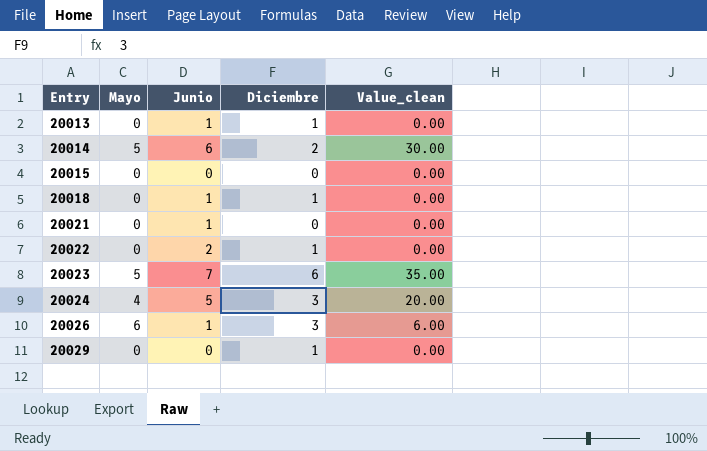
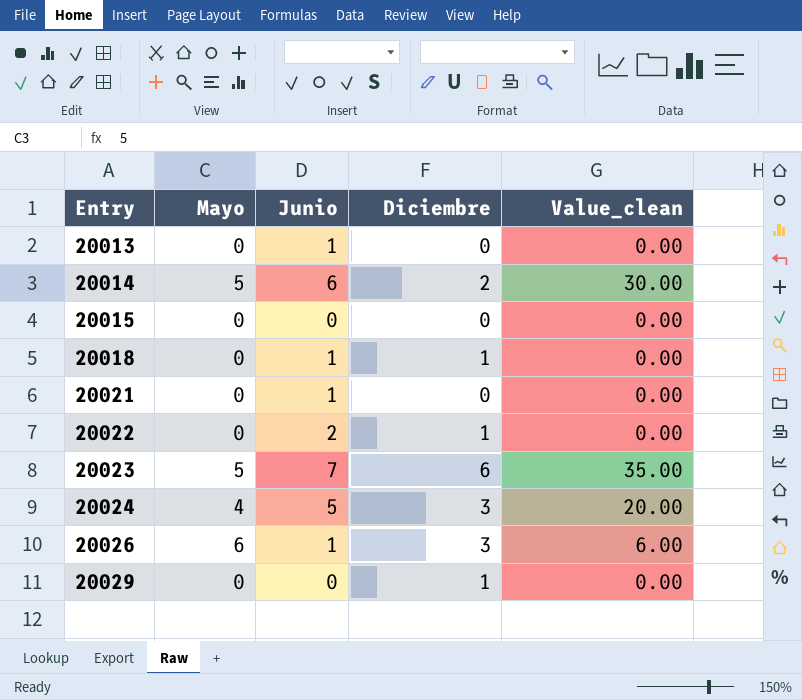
20013 | Diciembre: 1 -> 0

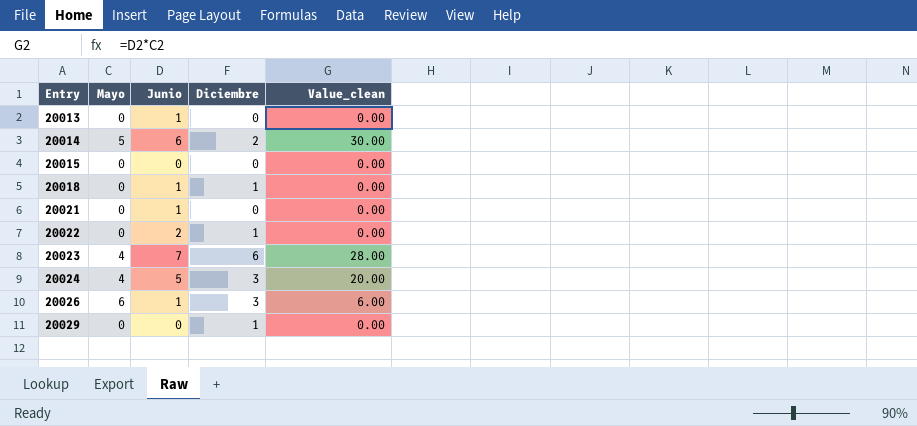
20023 | Mayo: 5 -> 4
20023 | Value_clean: 35.00 -> 28.00

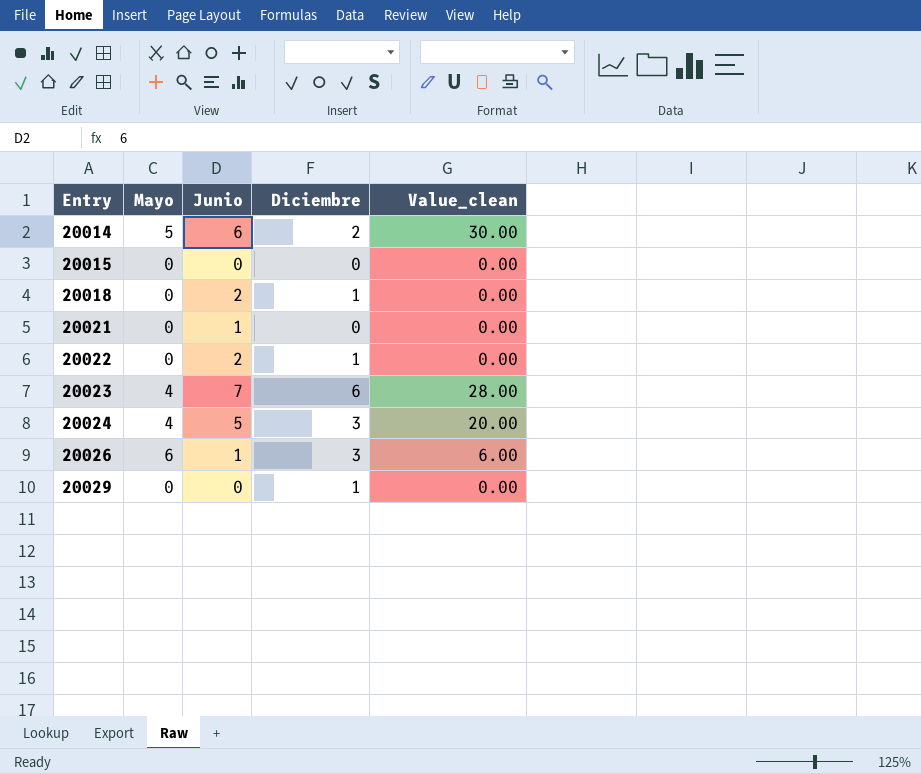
row 20013: 0 | 1 | 0 | 0.00 -> none
20018 | Junio: 1 -> 2

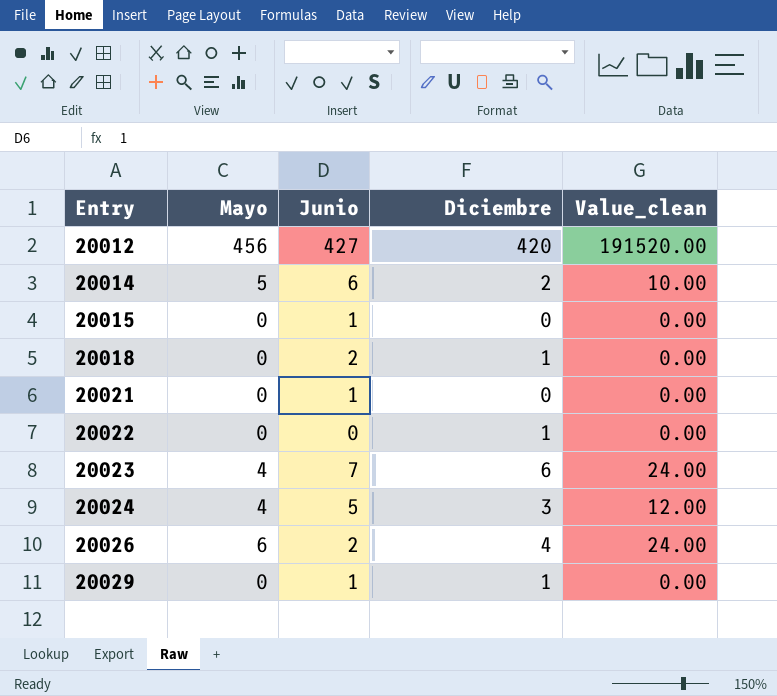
column Value_clean | formula: [Mayo] * [Junio] -> [Mayo] * [Diciembre]
row 20012: none -> 456 | 427 | 420 | 191520.00
20015 | Junio: 0 -> 1
20022 | Junio: 2 -> 0
20026 | Junio: 1 -> 2
20026 | Diciembre: 3 -> 4
20029 | Junio: 0 -> 1

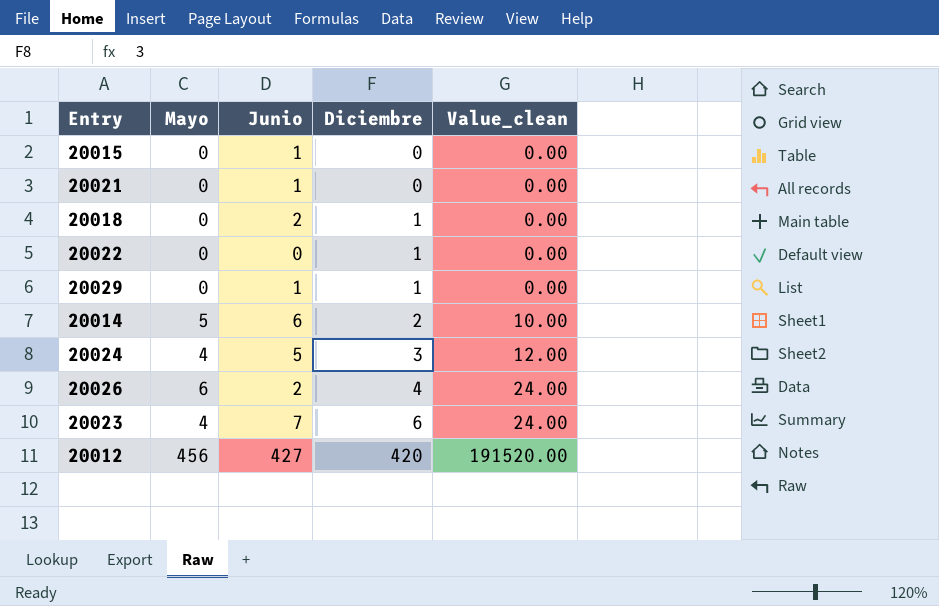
row order: Entry ascending -> Diciembre ascending

